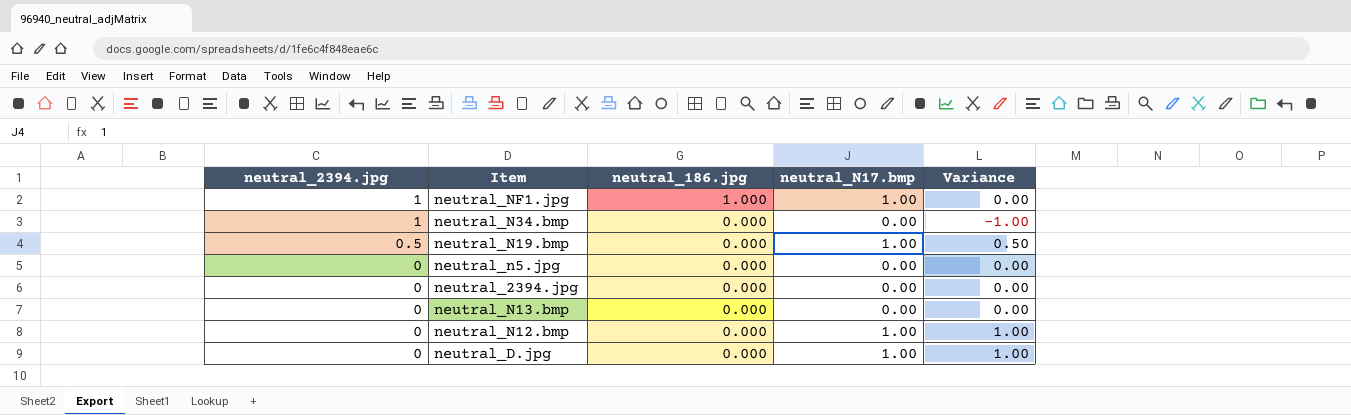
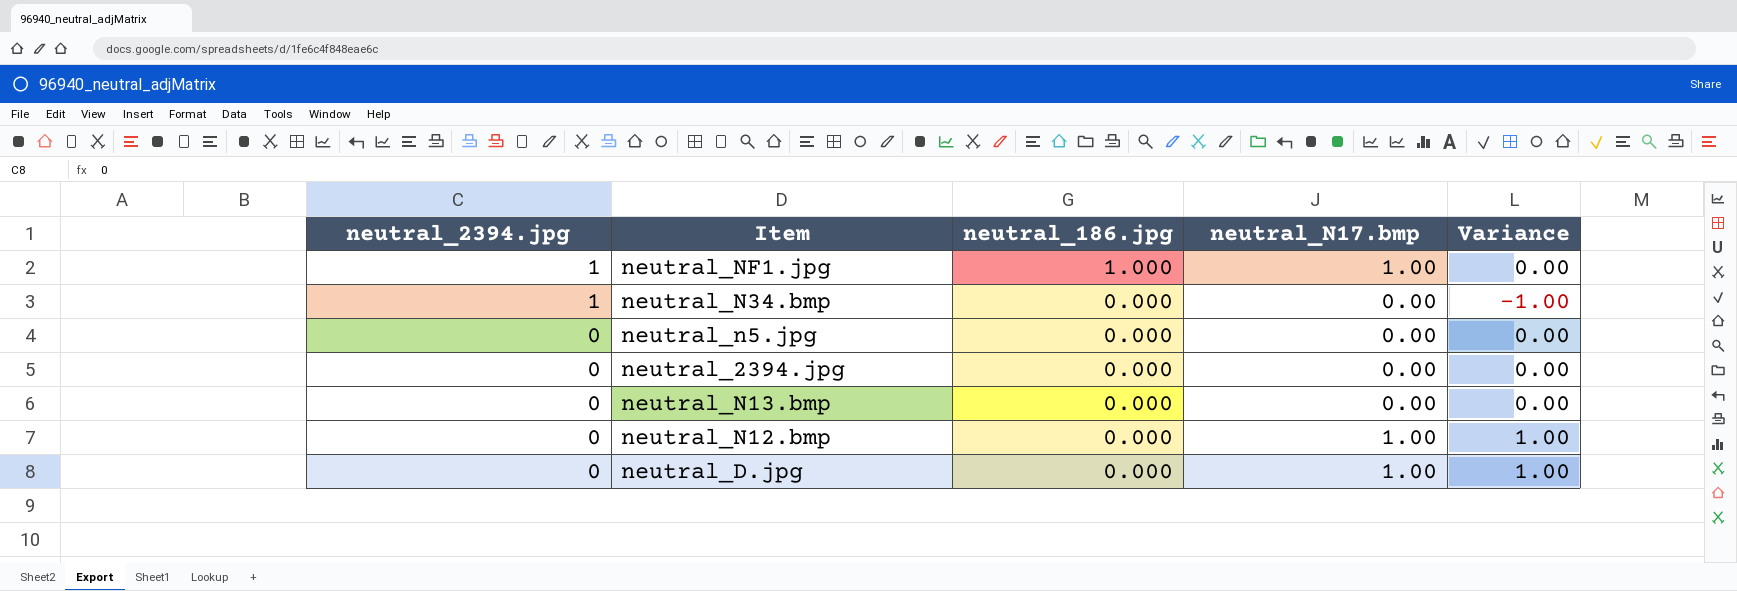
row neutral_N19.bmp: 0.5 | 0.000 | 1.00 | 0.50 -> none

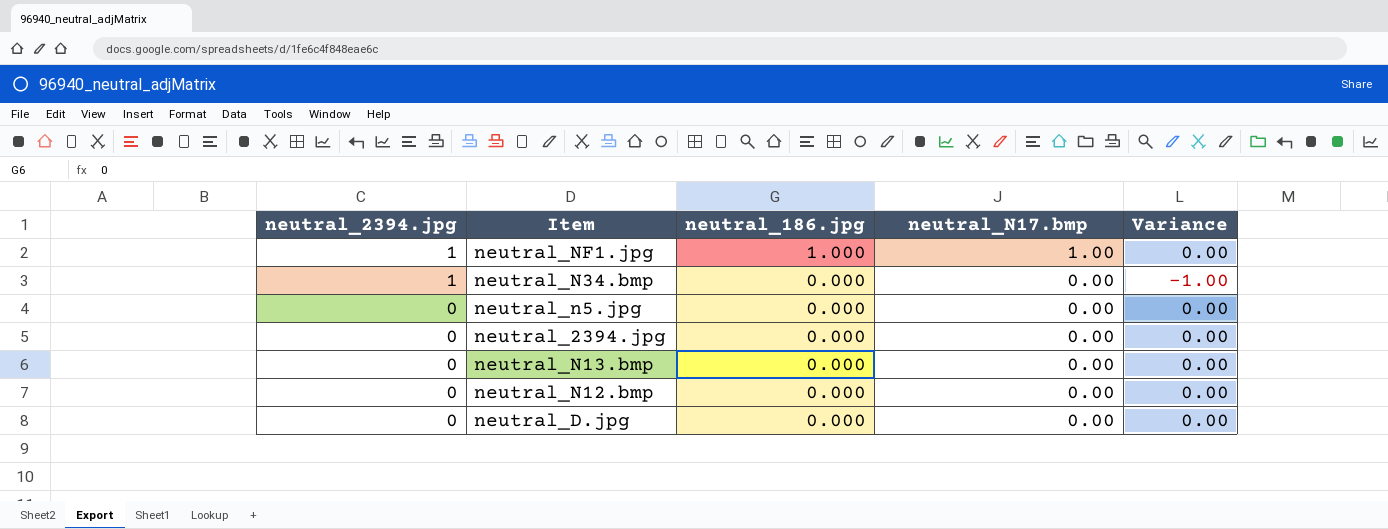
neutral_N12.bmp | neutral_N17.bmp: 1.00 -> 0.00
neutral_N12.bmp | Variance: 1.00 -> 0.00
neutral_D.jpg | neutral_N17.bmp: 1.00 -> 0.00
neutral_D.jpg | Variance: 1.00 -> 0.00

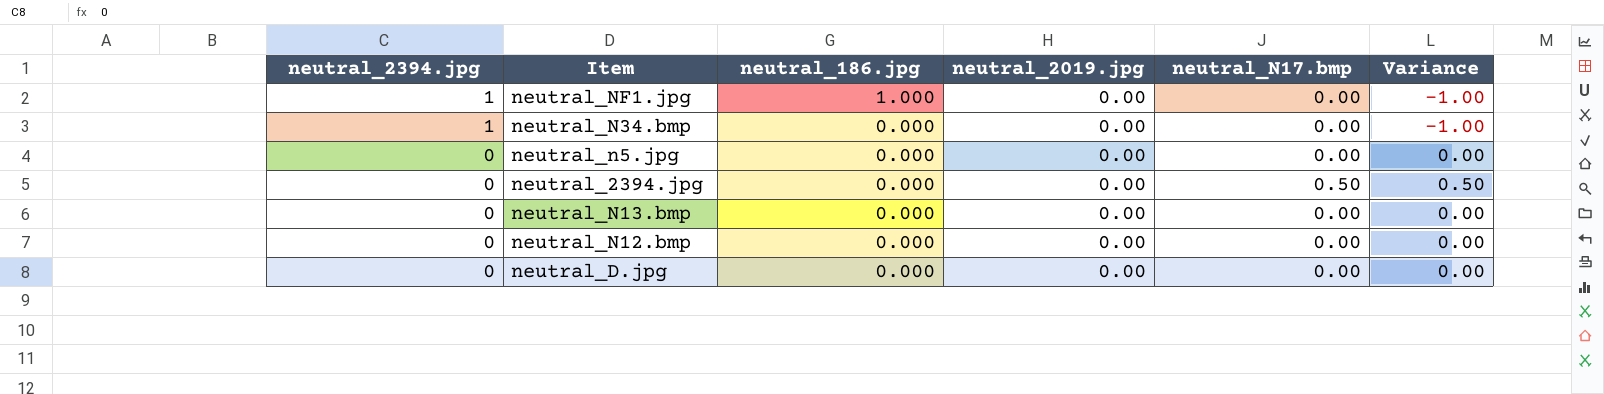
column neutral_2019.jpg | position: none -> 4
neutral_NF1.jpg | neutral_N17.bmp: 1.00 -> 0.00
neutral_NF1.jpg | Variance: 0.00 -> -1.00
neutral_2394.jpg | neutral_N17.bmp: 0.00 -> 0.50
neutral_2394.jpg | Variance: 0.00 -> 0.50

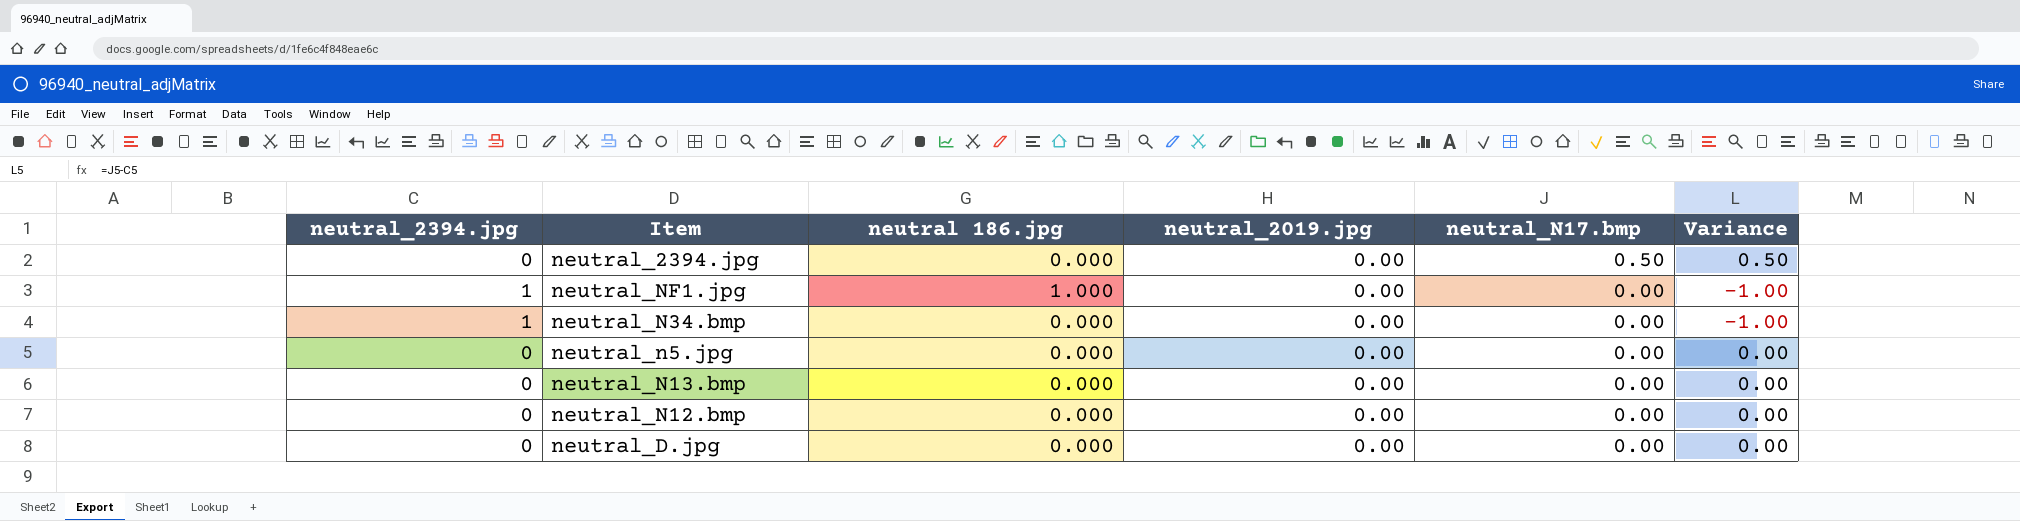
row order: neutral_2394.jpg descending -> neutral_N17.bmp descending
column name: neutral_186.jpg -> neutral 186.jpg

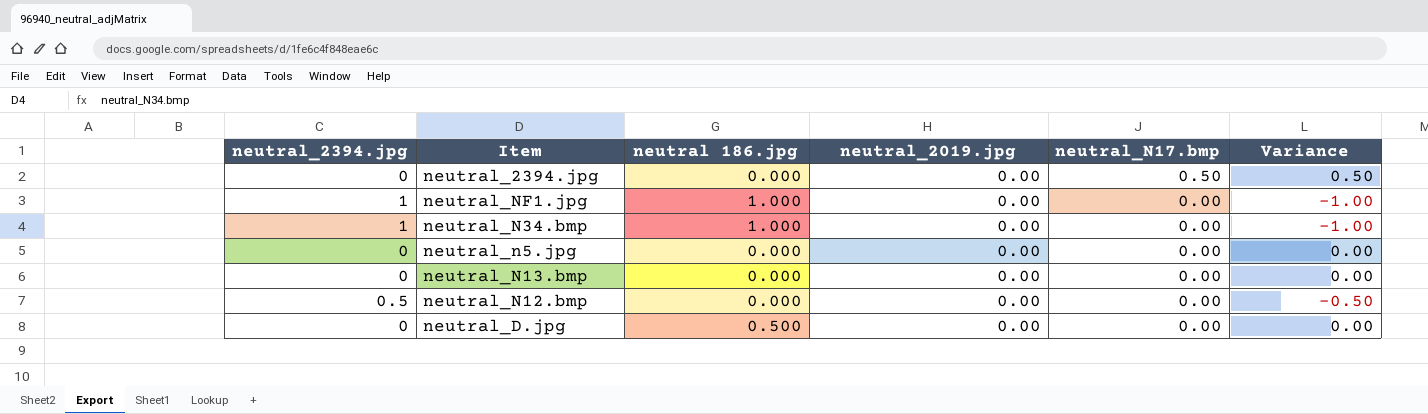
neutral_N34.bmp | neutral 186.jpg: 0.000 -> 1.000
neutral_N12.bmp | neutral_2394.jpg: 0 -> 0.5
neutral_N12.bmp | Variance: 0.00 -> -0.50
neutral_D.jpg | neutral 186.jpg: 0.000 -> 0.500

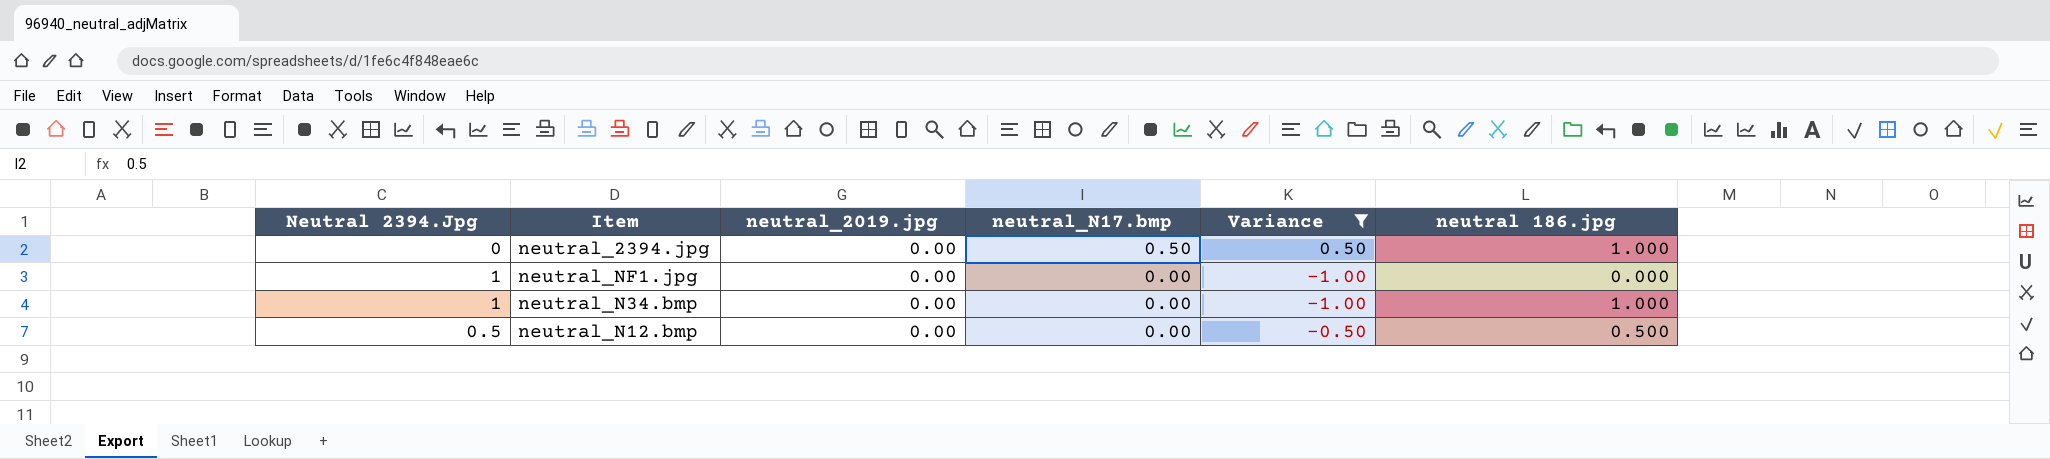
filter: none -> Variance != 0.00
column name: neutral_2394.jpg -> Neutral 2394.Jpg
column neutral 186.jpg | position: 3 -> 6
neutral_2394.jpg | neutral 186.jpg: 0.000 -> 1.000
neutral_NF1.jpg | neutral 186.jpg: 1.000 -> 0.000
neutral_N12.bmp | neutral 186.jpg: 0.000 -> 0.500

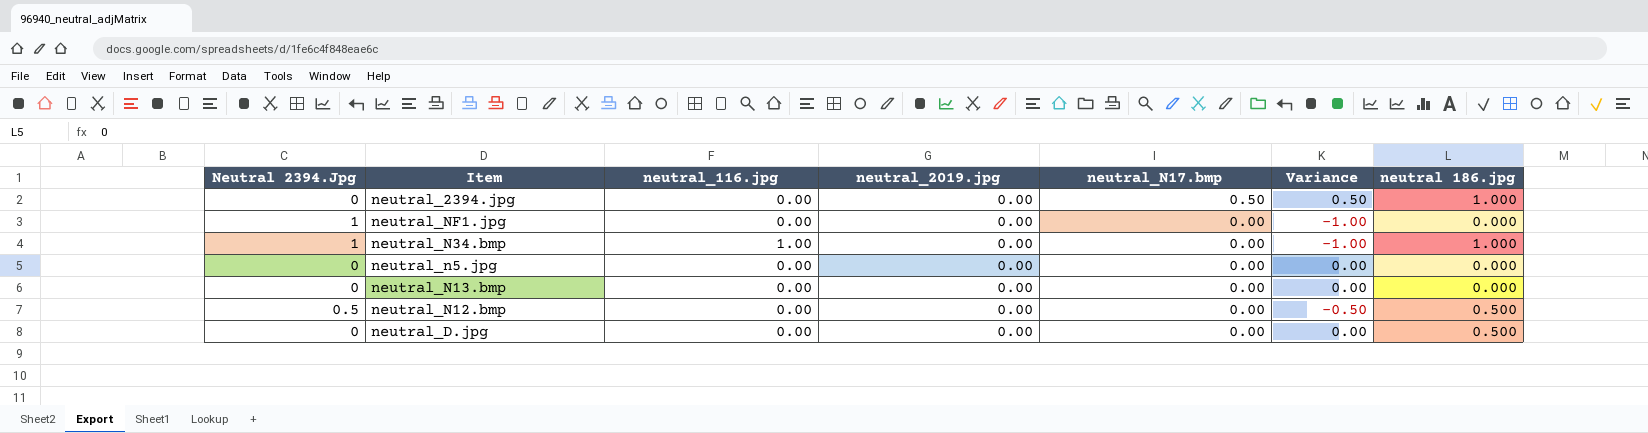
filter: Variance != 0.00 -> none
column neutral_116.jpg | position: none -> 3

